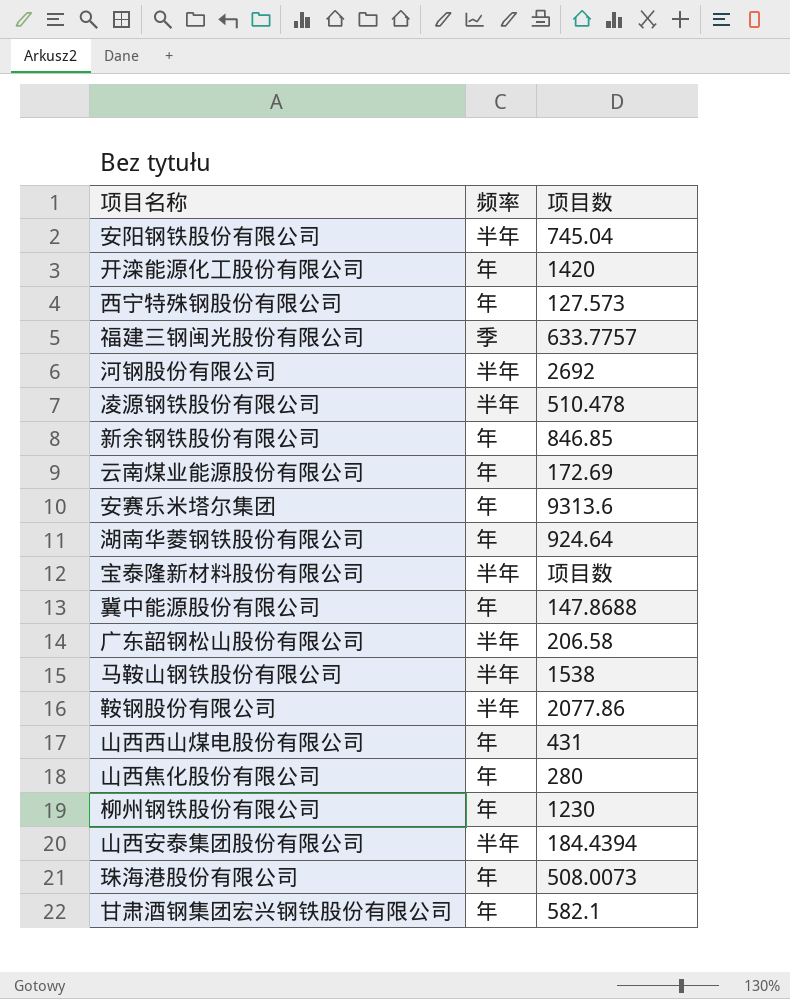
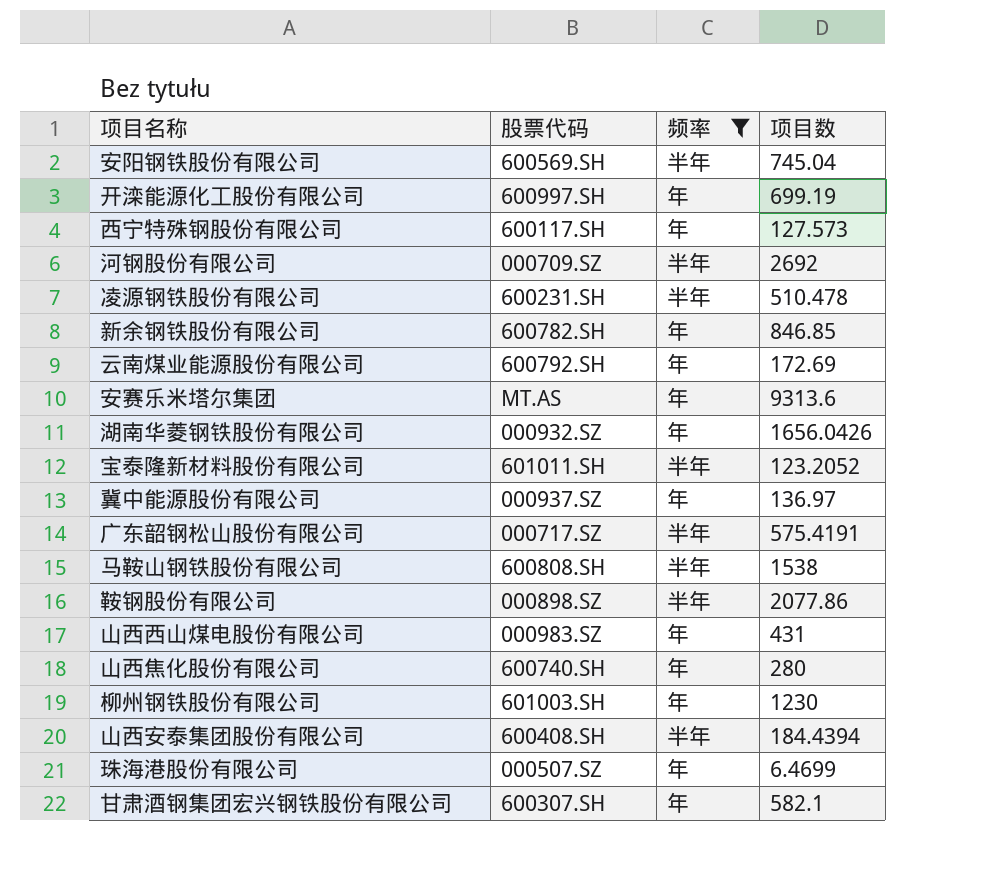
filter: none -> 频率 != 季
column 股票代码 | position: none -> 2
开滦能源化工股份有限公司 | 项目数: 1420 -> 699.19
湖南华菱钢铁股份有限公司 | 项目数: 924.64 -> 1656.0426
宝泰隆新材料股份有限公司 | 项目数: 项目数 -> 123.2052
冀中能源股份有限公司 | 项目数: 147.8688 -> 136.97
广东韶钢松山股份有限公司 | 项目数: 206.58 -> 575.4191
珠海港股份有限公司 | 项目数: 508.0073 -> 6.4699

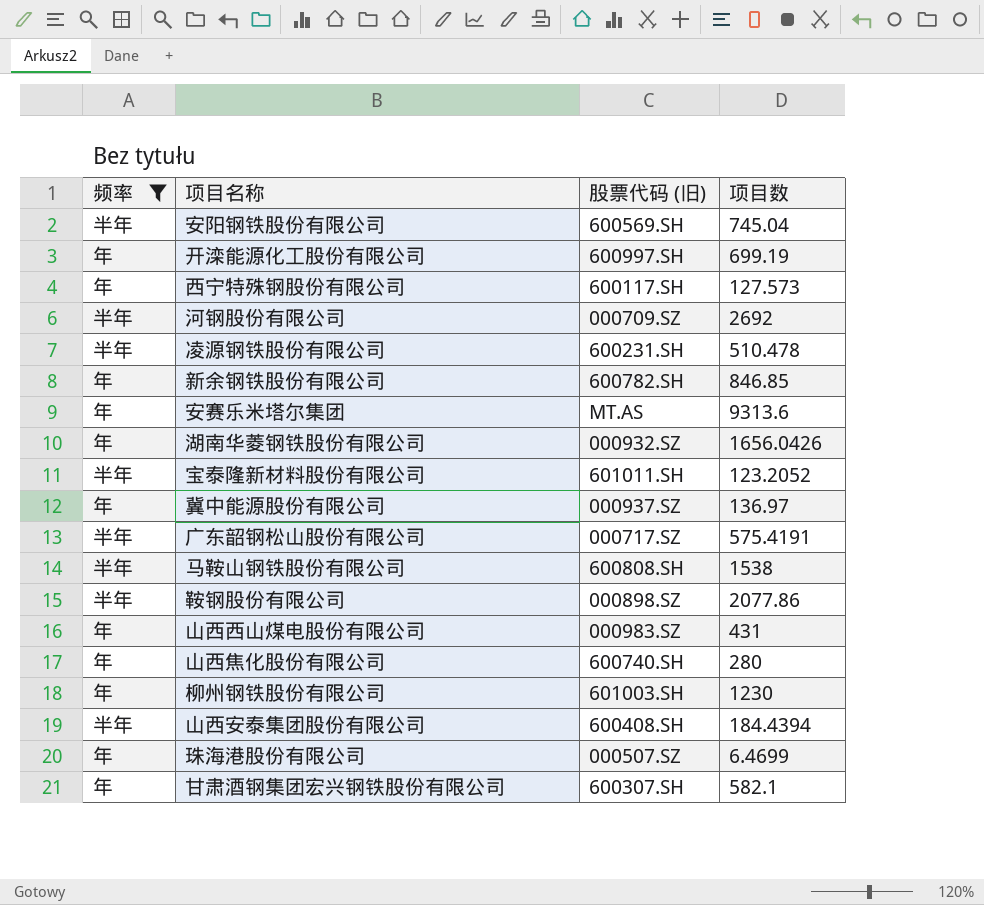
column 频率 | position: 3 -> 1
column name: 股票代码 -> 股票代码 (旧)
row 云南煤业能源股份有限公司: 600792.SH | 年 | 172.69 -> none

